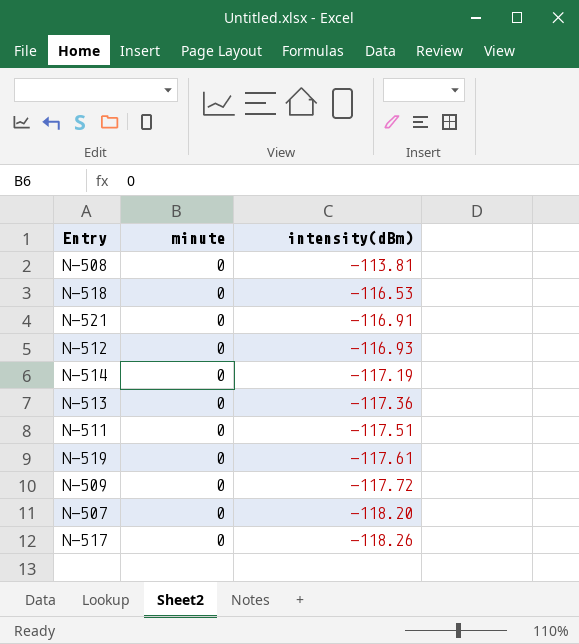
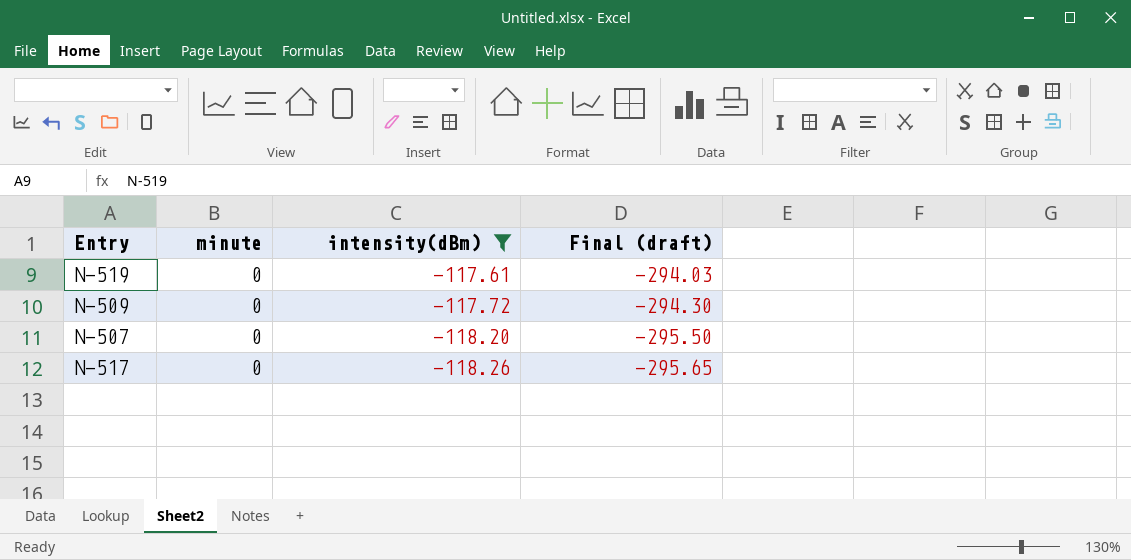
filter: none -> intensity(dBm) <= -117.61
column Final (draft) | formula: none -> [intensity(dBm)] * 2.5

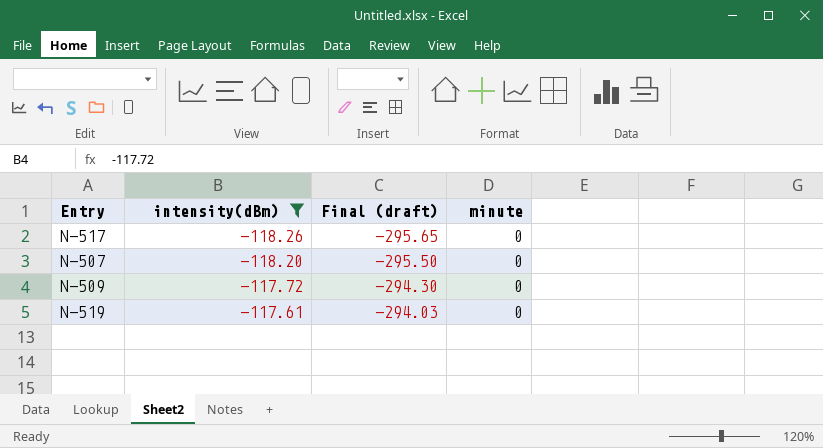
row order: intensity(dBm) descending -> intensity(dBm) ascending
column minute | position: 2 -> 4

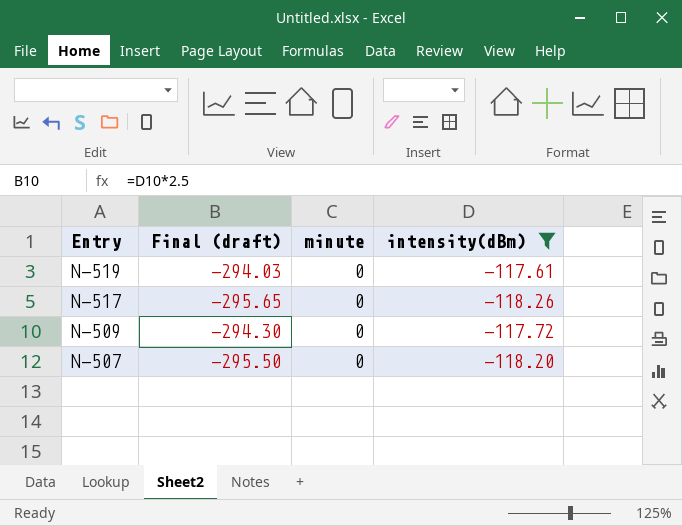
row order: intensity(dBm) ascending -> Entry descending
column intensity(dBm) | position: 2 -> 4

